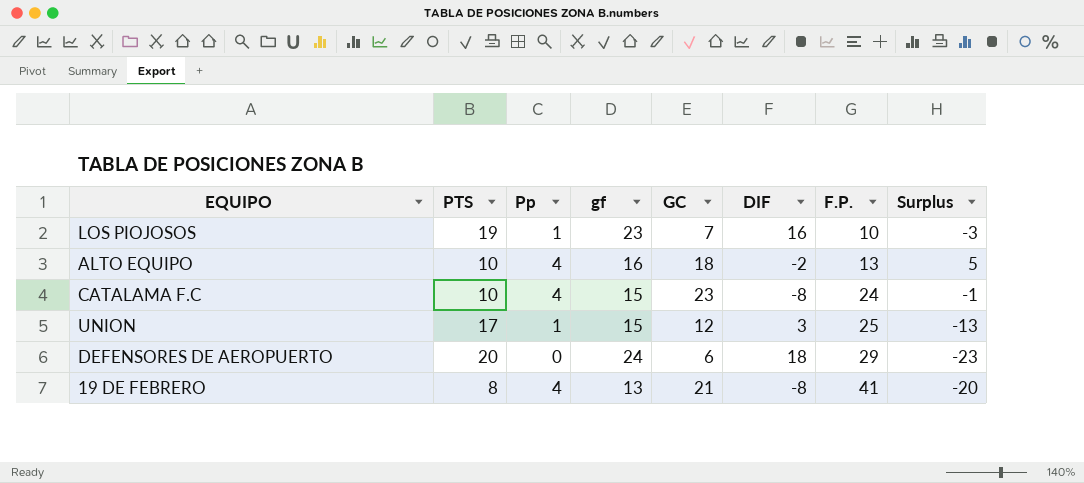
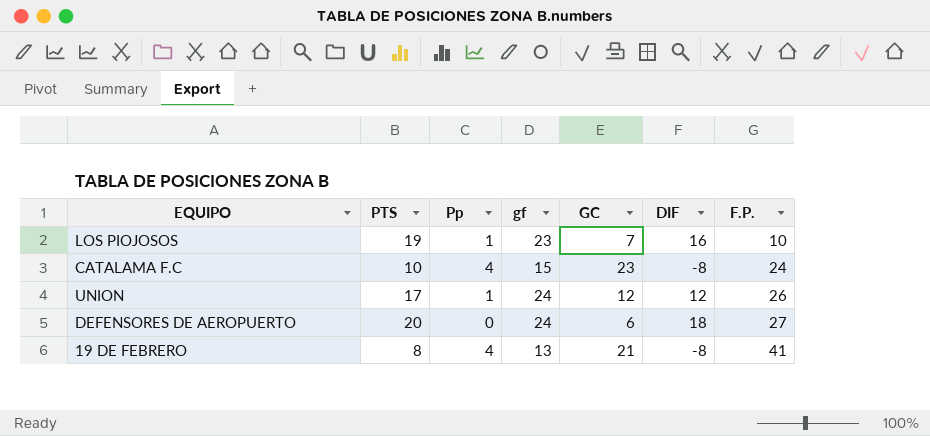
column Surplus | formula: [GC] - [F.P.] -> none
row ALTO EQUIPO: 10 | 4 | 16 | 18 | -2 | 13 | 5 -> none
UNION | gf: 15 -> 24
UNION | DIF: 3 -> 12
UNION | F.P.: 25 -> 26
DEFENSORES DE AEROPUERTO | F.P.: 29 -> 27

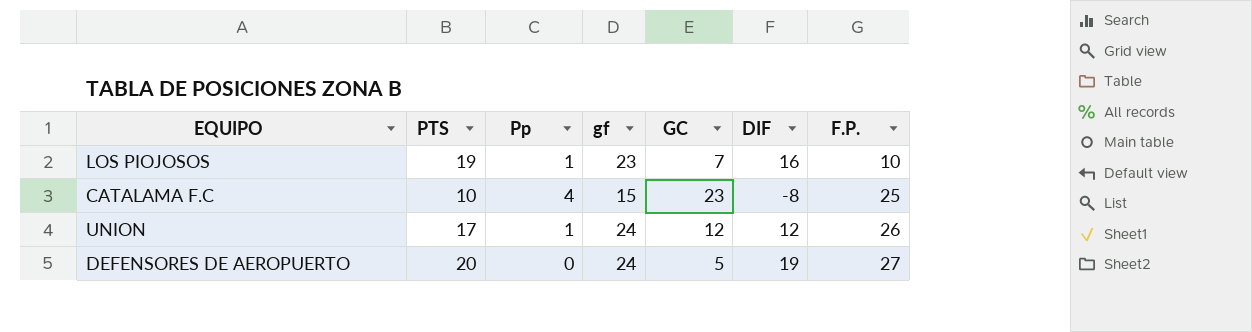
row 19 DE FEBRERO: 8 | 4 | 13 | 21 | -8 | 41 -> none
CATALAMA F.C | F.P.: 24 -> 25
DEFENSORES DE AEROPUERTO | GC: 6 -> 5
DEFENSORES DE AEROPUERTO | DIF: 18 -> 19

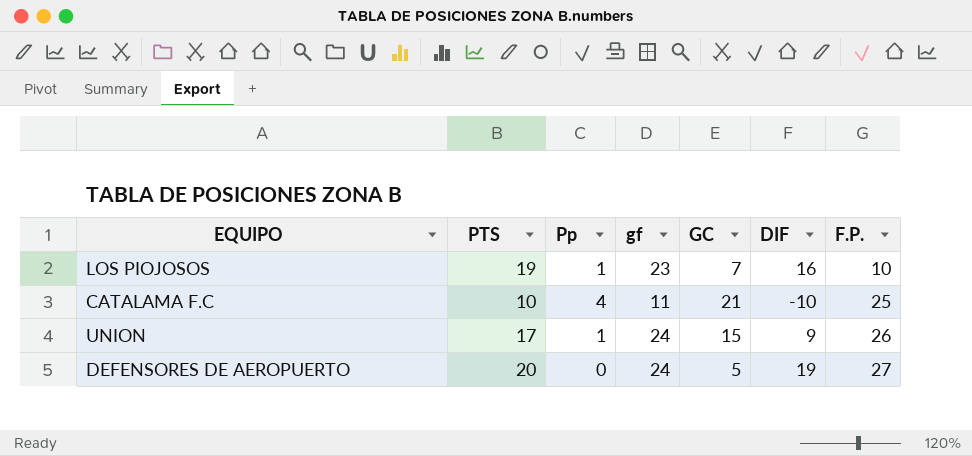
CATALAMA F.C | gf: 15 -> 11
CATALAMA F.C | GC: 23 -> 21
CATALAMA F.C | DIF: -8 -> -10
UNION | GC: 12 -> 15
UNION | DIF: 12 -> 9

